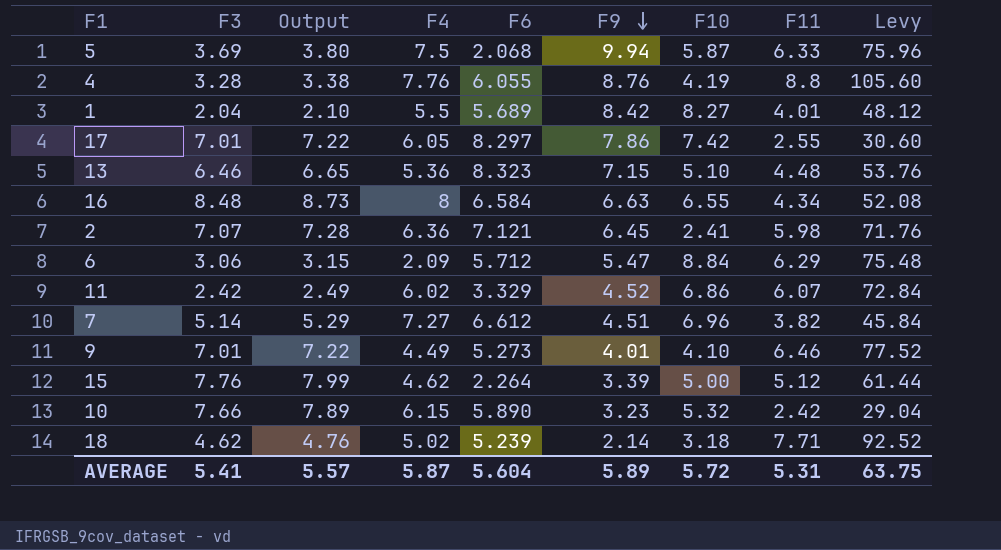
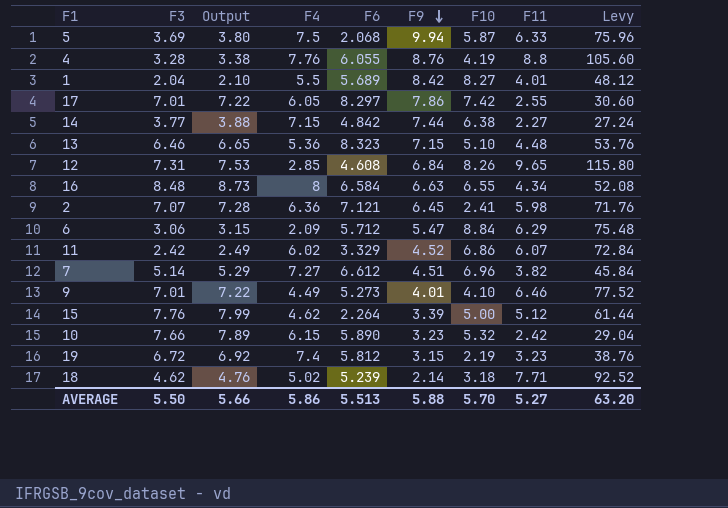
row 14: none -> 3.77 | 3.88 | 7.15 | 4.842 | 7.44 | 6.38 | 2.27 | 27.24
row 12: none -> 7.31 | 7.53 | 2.85 | 4.608 | 6.84 | 8.26 | 9.65 | 115.80
row 19: none -> 6.72 | 6.92 | 7.4 | 5.812 | 3.15 | 2.19 | 3.23 | 38.76
AVERAGE | F3: 5.41 -> 5.50
AVERAGE | Output: 5.57 -> 5.66
AVERAGE | F4: 5.87 -> 5.86
AVERAGE | F6: 5.604 -> 5.513
AVERAGE | F9: 5.89 -> 5.88
AVERAGE | F10: 5.72 -> 5.70
AVERAGE | F11: 5.31 -> 5.27
AVERAGE | Levy: 63.75 -> 63.20

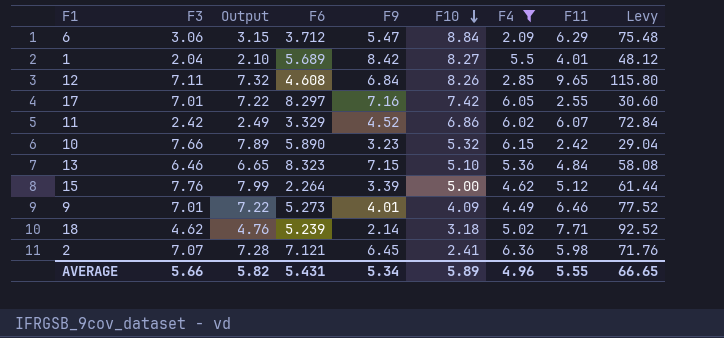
filter: none -> F4 <= 6.36
row order: F9 descending -> F10 descending
column F4 | position: 4 -> 7
6 | F6: 5.712 -> 3.712
12 | F3: 7.31 -> 7.11
12 | Output: 7.53 -> 7.32
17 | F9: 7.86 -> 7.16
13 | F11: 4.48 -> 4.84
13 | Levy: 53.76 -> 58.08
9 | F10: 4.10 -> 4.09
AVERAGE | F3: 5.50 -> 5.66
AVERAGE | Output: 5.66 -> 5.82
AVERAGE | F6: 5.513 -> 5.431
AVERAGE | F9: 5.88 -> 5.34
AVERAGE | F10: 5.70 -> 5.89
AVERAGE | F4: 5.86 -> 4.96
AVERAGE | F11: 5.27 -> 5.55
AVERAGE | Levy: 63.20 -> 66.65

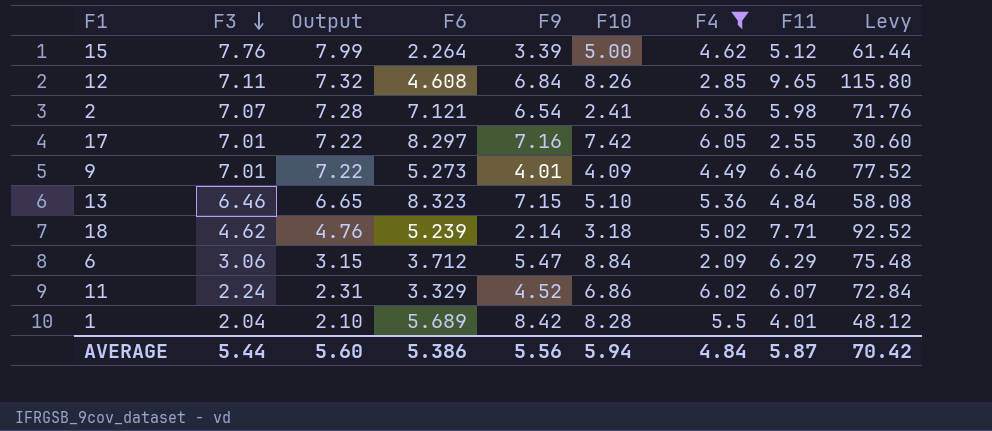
row order: F10 descending -> F3 descending
row 10: 7.66 | 7.89 | 5.890 | 3.23 | 5.32 | 6.15 | 2.42 | 29.04 -> none
2 | F9: 6.45 -> 6.54
11 | F3: 2.42 -> 2.24
11 | Output: 2.49 -> 2.31
1 | F10: 8.27 -> 8.28
AVERAGE | F3: 5.66 -> 5.44
AVERAGE | Output: 5.82 -> 5.60
AVERAGE | F6: 5.431 -> 5.386
AVERAGE | F9: 5.34 -> 5.56
AVERAGE | F10: 5.89 -> 5.94
AVERAGE | F4: 4.96 -> 4.84
AVERAGE | F11: 5.55 -> 5.87
AVERAGE | Levy: 66.65 -> 70.42

